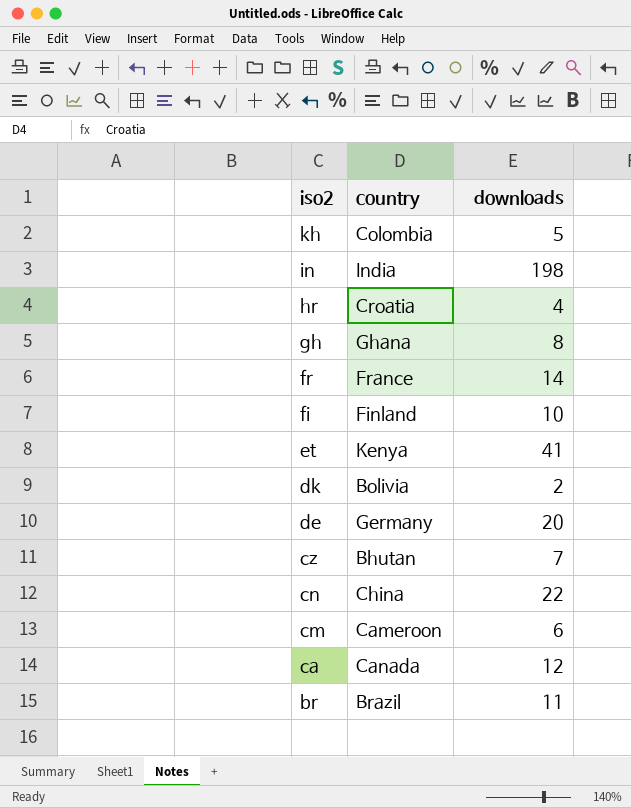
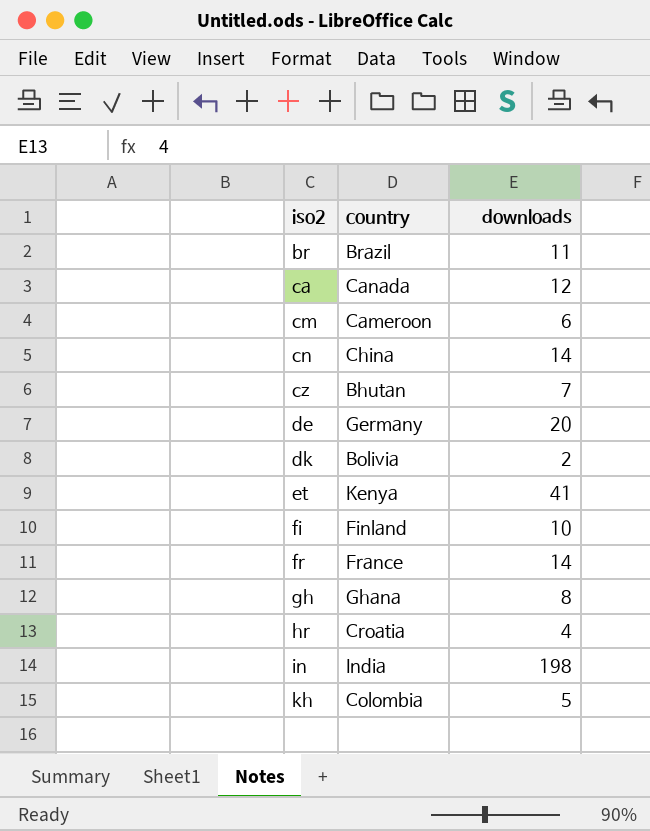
row order: iso2 descending -> iso2 ascending
cn | downloads: 22 -> 14

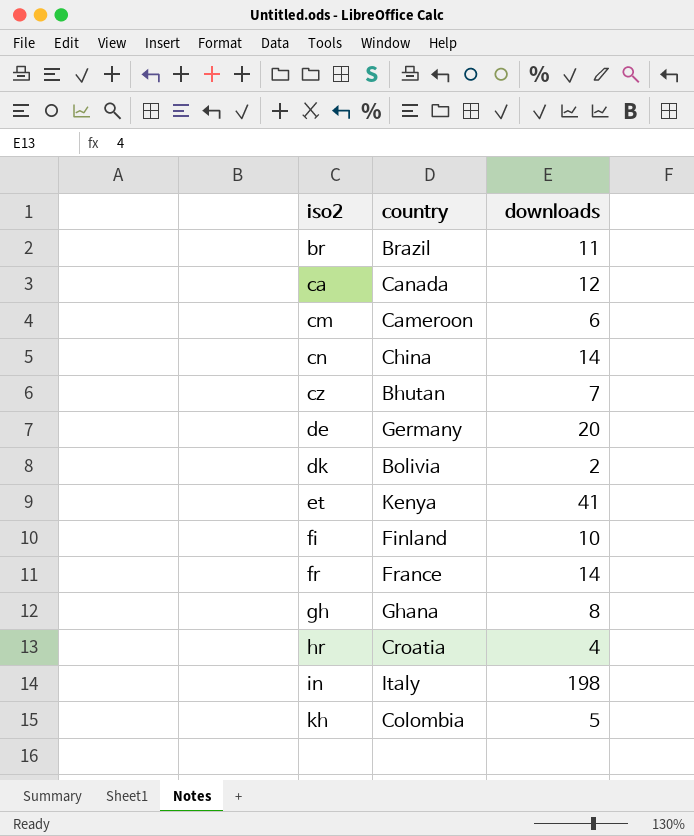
in | country: India -> Italy

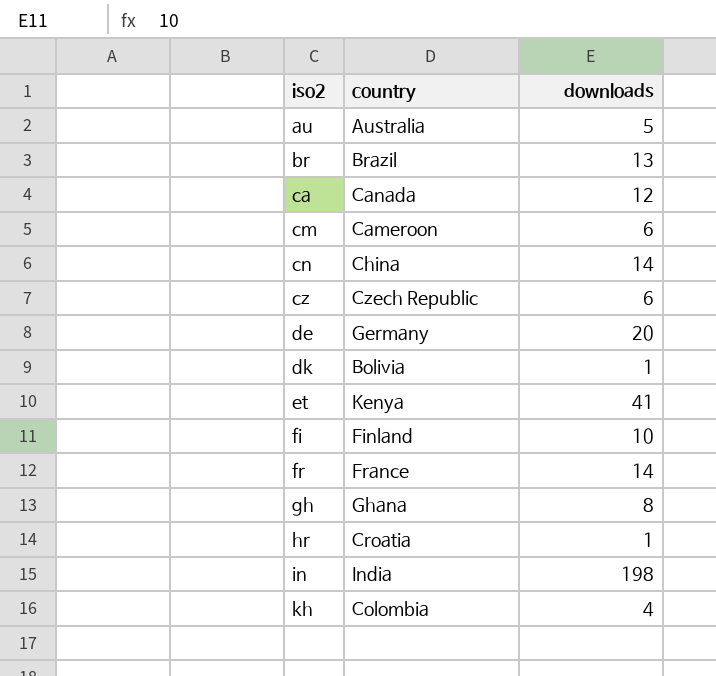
row au: none -> Australia | 5
br | downloads: 11 -> 13
cz | country: Bhutan -> Czech Republic
cz | downloads: 7 -> 6
dk | downloads: 2 -> 1
hr | downloads: 4 -> 1
in | country: Italy -> India
kh | downloads: 5 -> 4

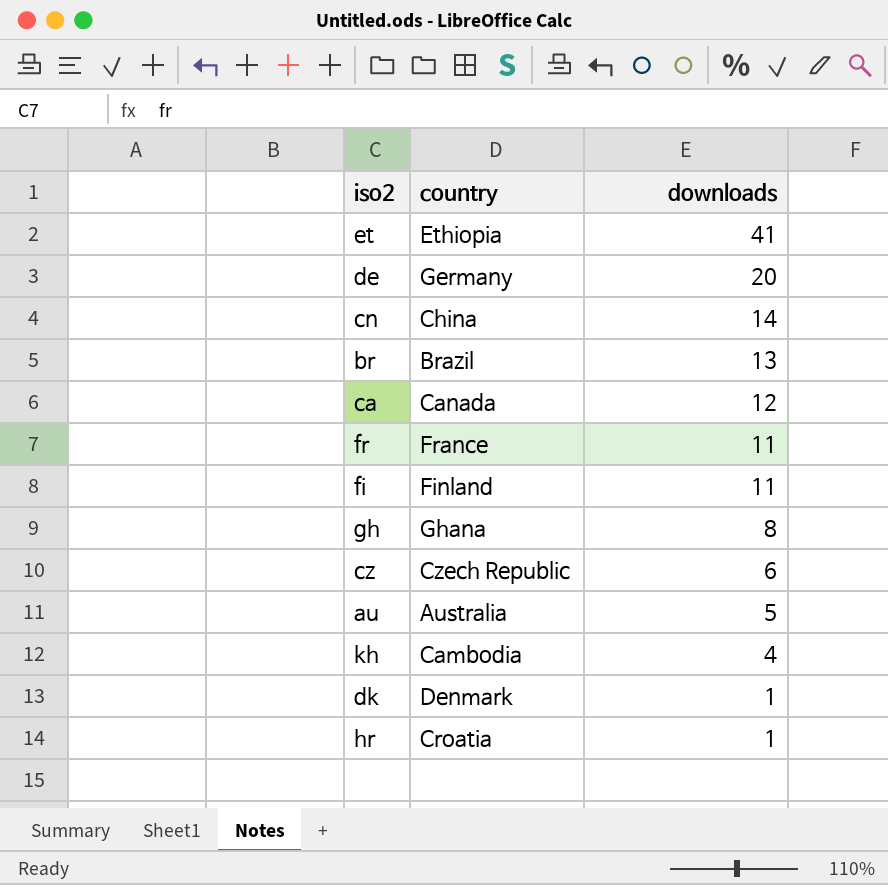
row order: iso2 ascending -> downloads descending
row cm: Cameroon | 6 -> none
row in: India | 198 -> none
et | country: Kenya -> Ethiopia
fr | downloads: 14 -> 11
fi | downloads: 10 -> 11
kh | country: Colombia -> Cambodia
dk | country: Bolivia -> Denmark

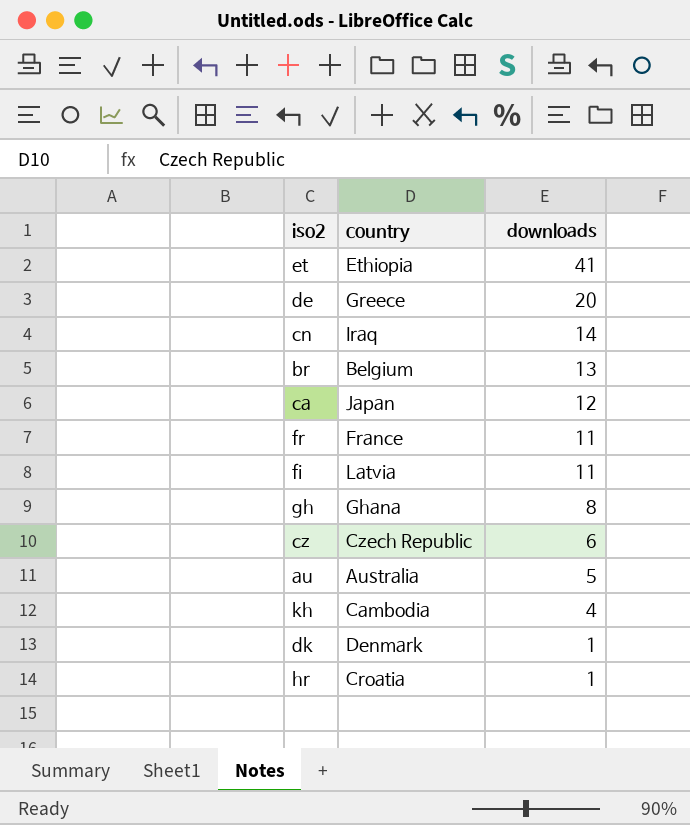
de | country: Germany -> Greece
cn | country: China -> Iraq
br | country: Brazil -> Belgium
ca | country: Canada -> Japan
fi | country: Finland -> Latvia

